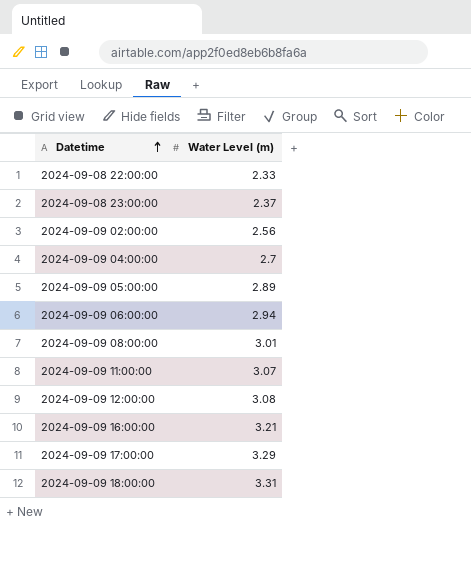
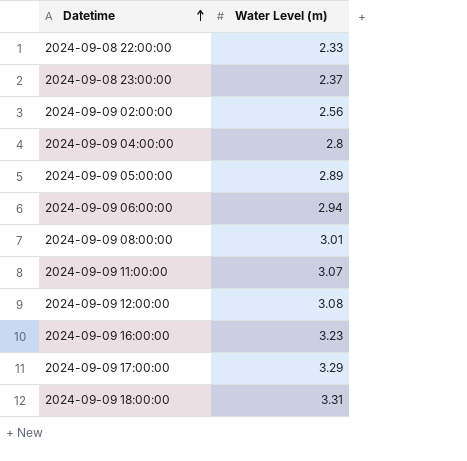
2024-09-09 04:00:00 | Water Level (m): 2.7 -> 2.8
2024-09-09 16:00:00 | Water Level (m): 3.21 -> 3.23

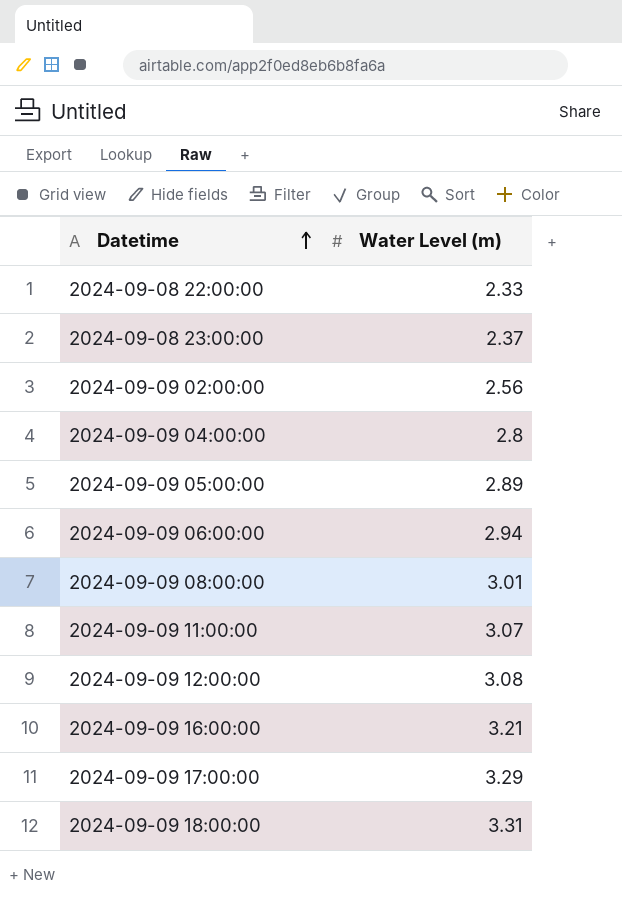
2024-09-09 16:00:00 | Water Level (m): 3.23 -> 3.21

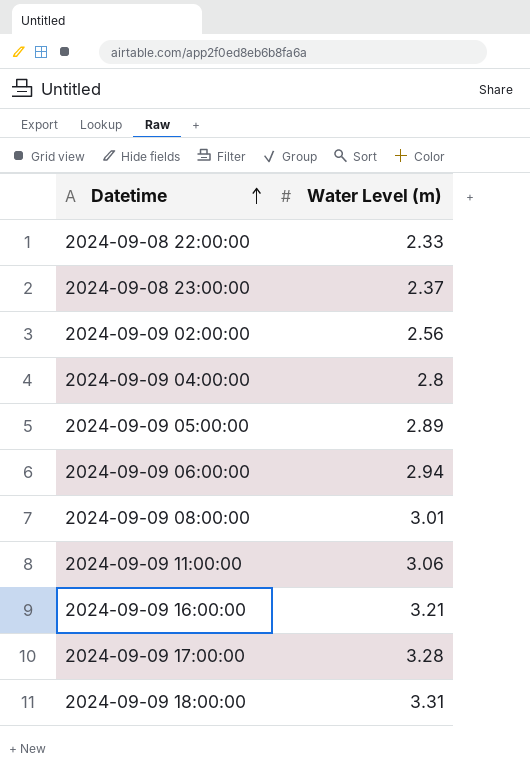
row 2024-09-09 12:00:00: 3.08 -> none
2024-09-09 11:00:00 | Water Level (m): 3.07 -> 3.06
2024-09-09 17:00:00 | Water Level (m): 3.29 -> 3.28

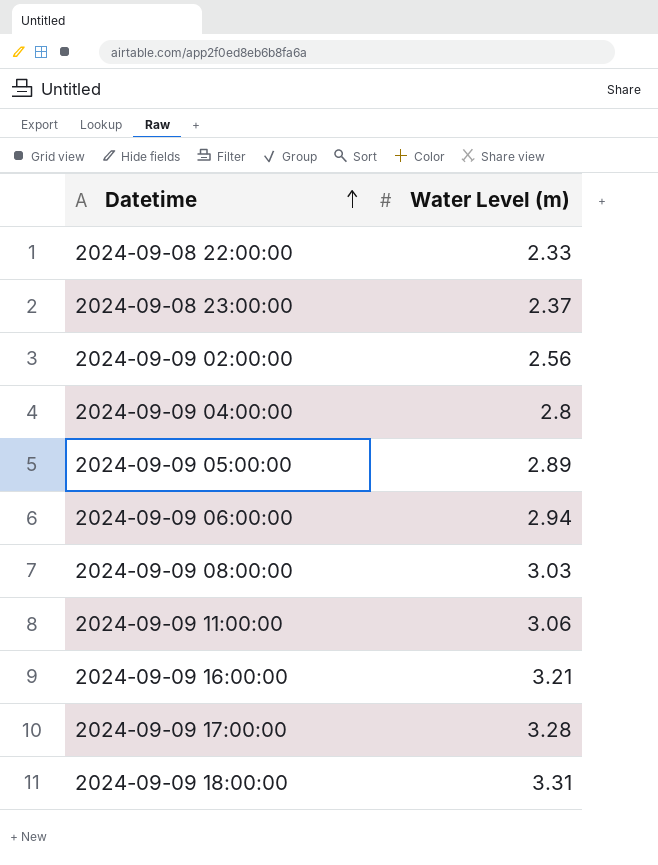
2024-09-09 08:00:00 | Water Level (m): 3.01 -> 3.03

